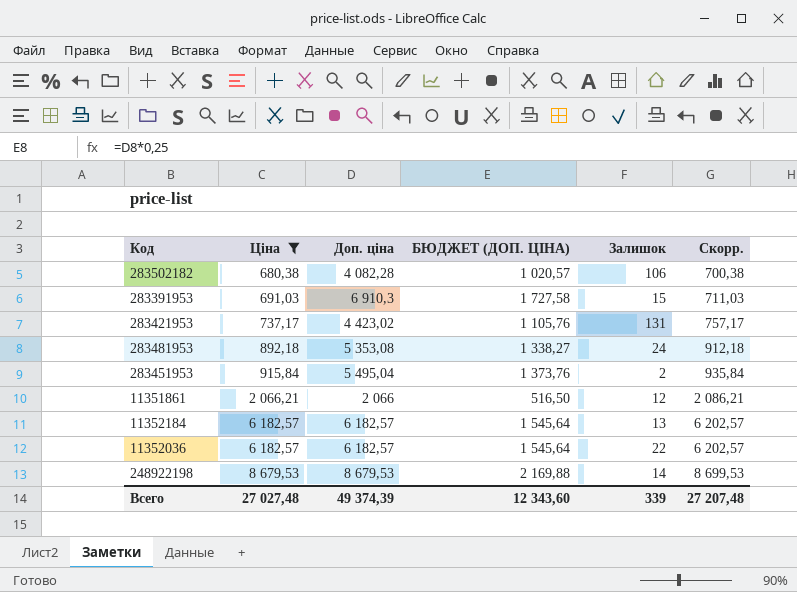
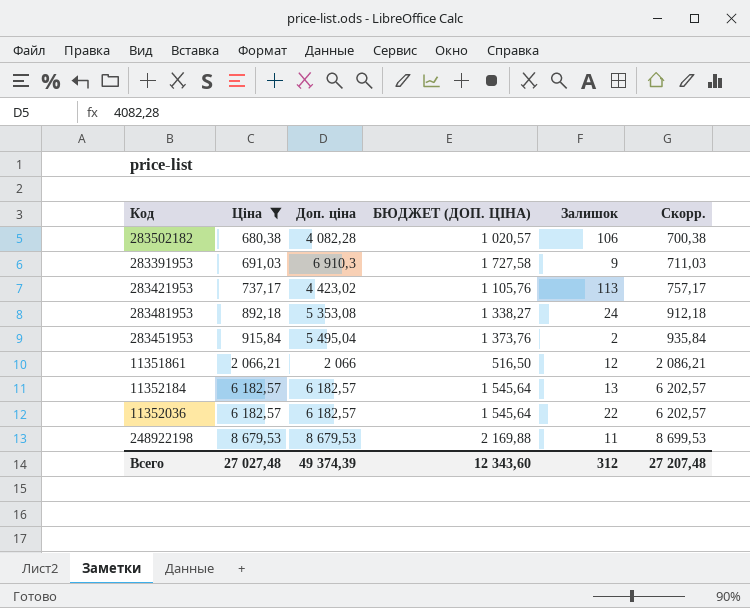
283391953 | Залишок: 15 -> 9
283421953 | Залишок: 131 -> 113
248922198 | Залишок: 14 -> 11
Всего | Залишок: 339 -> 312

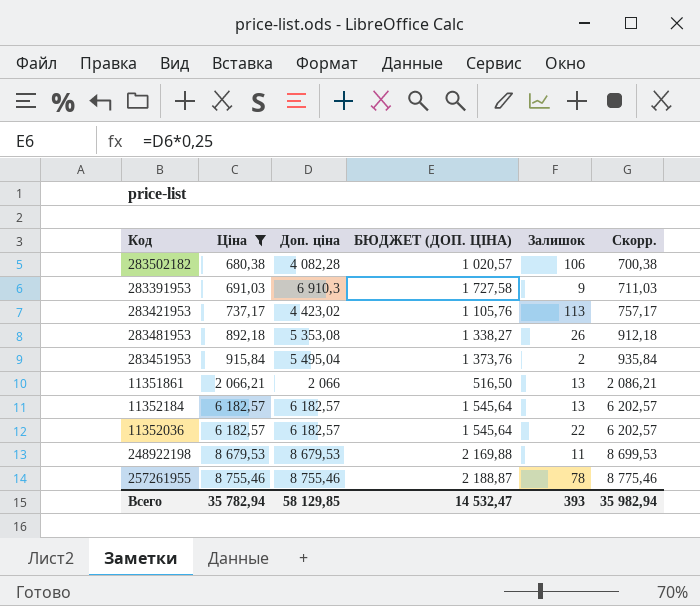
283481953 | Залишок: 24 -> 26
11351861 | Залишок: 12 -> 13
row 257261955: none -> 8 755,46 | 8 755,46 | 2 188,87 | 78 | 8 775,46
Всего | Ціна: 27 027,48 -> 35 782,94
Всего | Доп. ціна: 49 374,39 -> 58 129,85
Всего | БЮДЖЕТ (ДОП. ЦІНА): 12 343,60 -> 14 532,47
Всего | Залишок: 312 -> 393
Всего | Скорр.: 27 207,48 -> 35 982,94

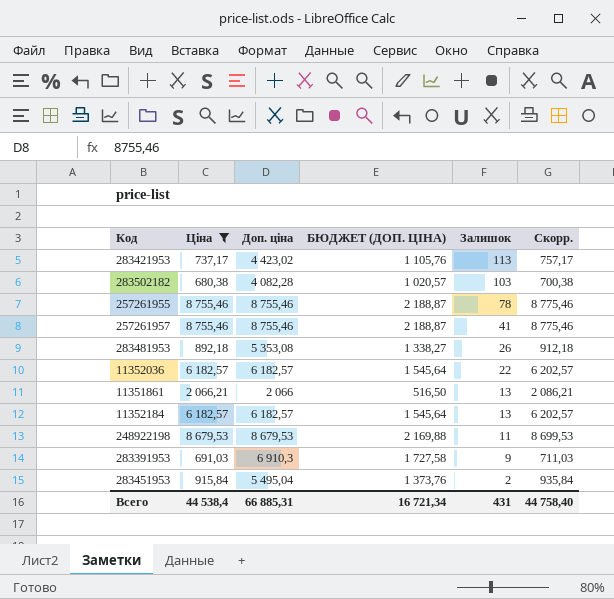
row order: Ціна ascending -> Залишок descending
283502182 | Залишок: 106 -> 103
row 257261957: none -> 8 755,46 | 8 755,46 | 2 188,87 | 41 | 8 775,46
Всего | Ціна: 35 782,94 -> 44 538,4
Всего | Доп. ціна: 58 129,85 -> 66 885,31
Всего | БЮДЖЕТ (ДОП. ЦІНА): 14 532,47 -> 16 721,34
Всего | Залишок: 393 -> 431
Всего | Скорр.: 35 982,94 -> 44 758,40

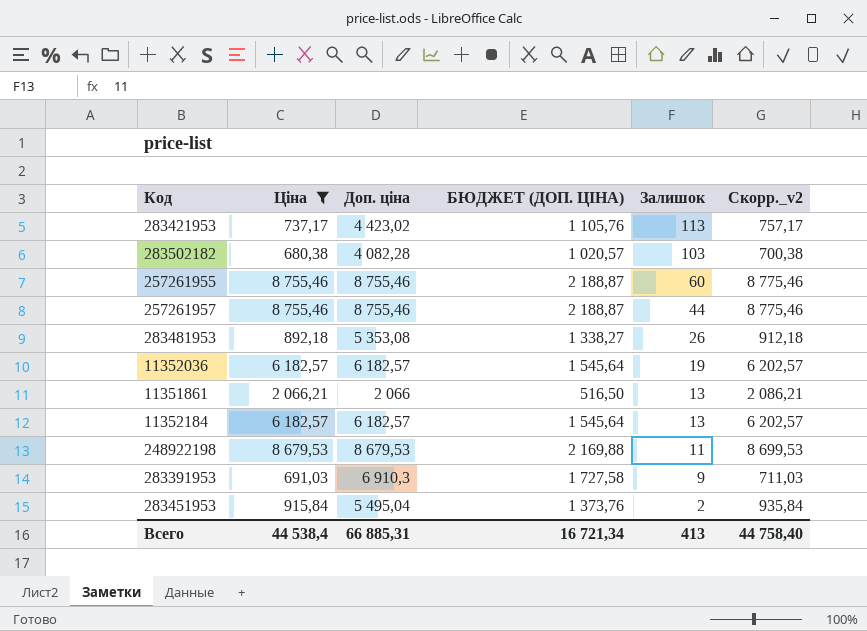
column name: Скорр. -> Скорр._v2
257261955 | Залишок: 78 -> 60
257261957 | Залишок: 41 -> 44
11352036 | Залишок: 22 -> 19
Всего | Залишок: 431 -> 413

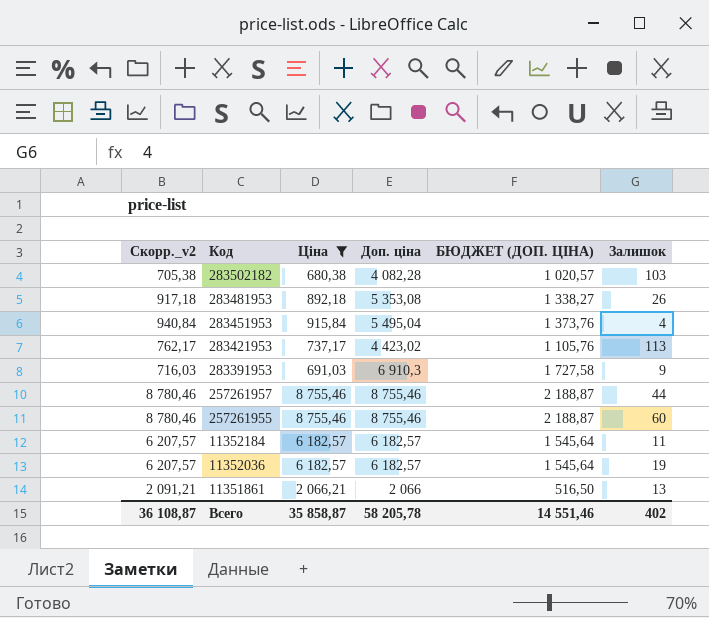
row order: Залишок descending -> Код descending
column Скорр._v2 | formula: [Ціна] + 20 -> [Ціна] + 25
column Скорр._v2 | position: 6 -> 1
row 248922198: 8 679,53 | 8 679,53 | 2 169,88 | 11 | 8 699,53 -> none
283451953 | Залишок: 2 -> 4
11352184 | Залишок: 13 -> 11
Всего | Скорр._v2: 44 758,40 -> 36 108,87
Всего | Ціна: 44 538,4 -> 35 858,87
Всего | Доп. ціна: 66 885,31 -> 58 205,78
Всего | БЮДЖЕТ (ДОП. ЦІНА): 16 721,34 -> 14 551,46
Всего | Залишок: 413 -> 402

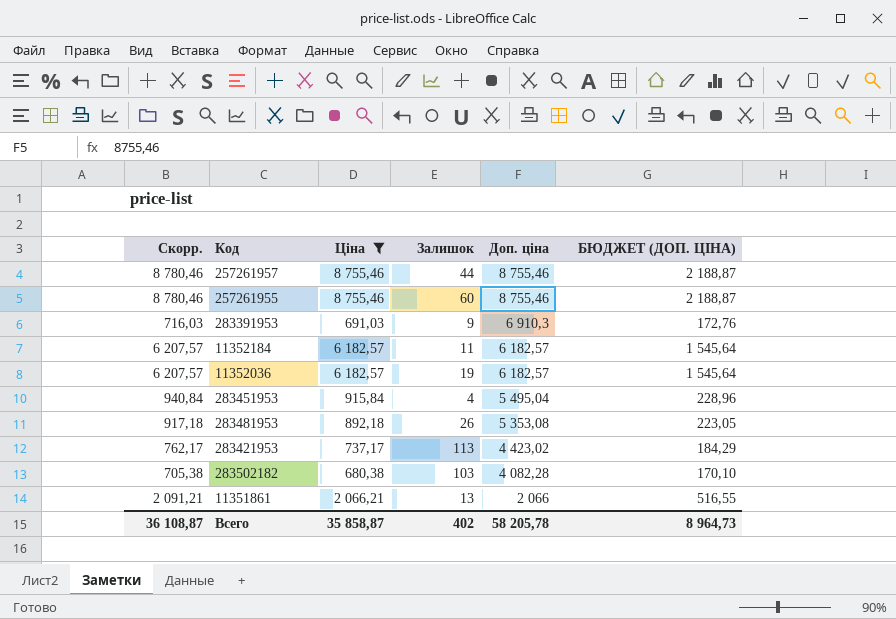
row order: Код descending -> Доп. ціна descending
column name: Скорр._v2 -> Скорр.
column Залишок | position: 6 -> 4
column БЮДЖЕТ (ДОП. ЦІНА) | formula: [Доп. ціна] * 0,25 -> [Ціна] * 0,25
Всего | БЮДЖЕТ (ДОП. ЦІНА): 14 551,46 -> 8 964,73

